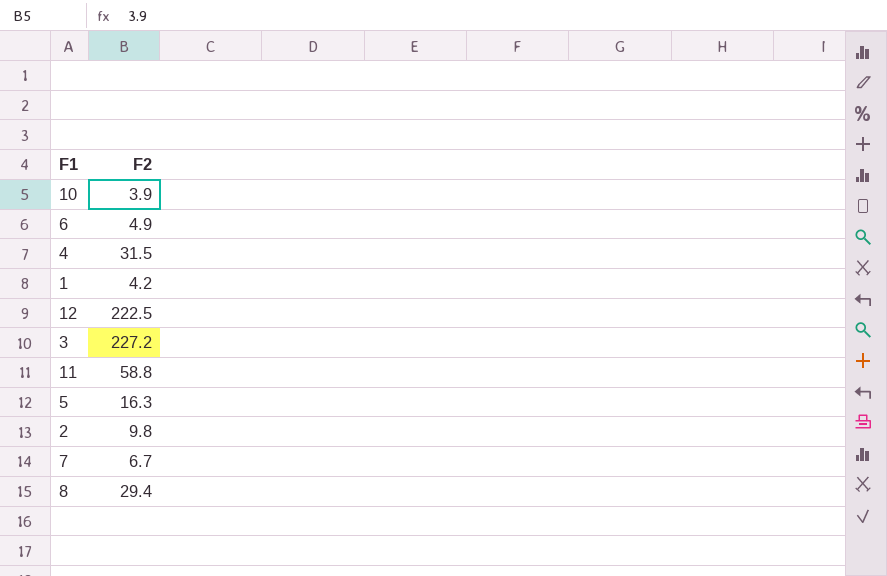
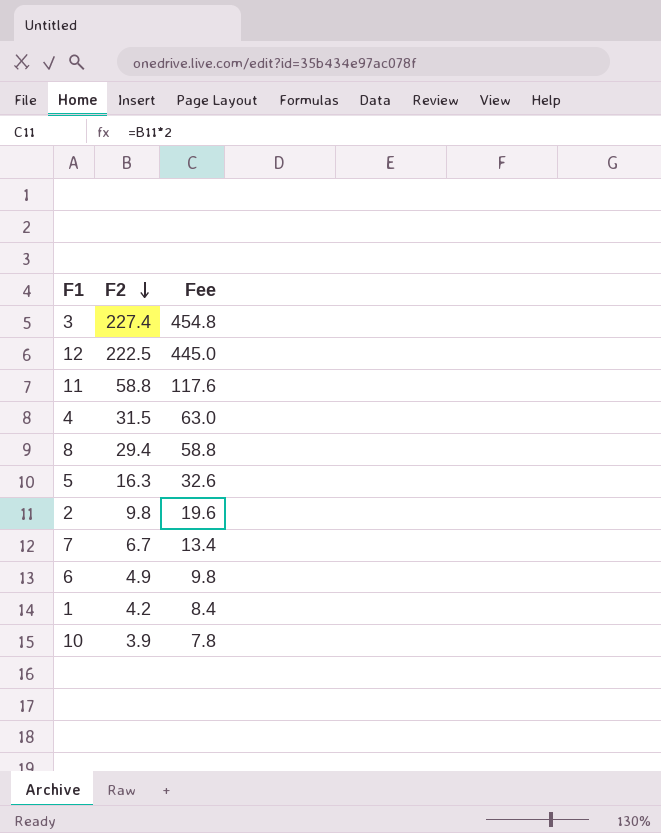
row order: none -> F2 descending
column Fee | formula: none -> [F2] * 2
3 | F2: 227.2 -> 227.4

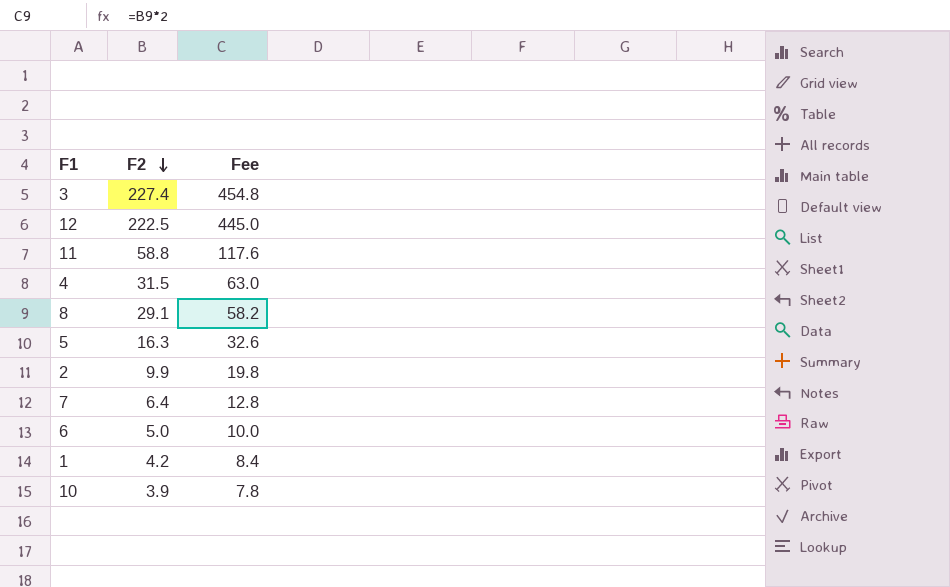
8 | F2: 29.4 -> 29.1
8 | Fee: 58.8 -> 58.2
2 | F2: 9.8 -> 9.9
2 | Fee: 19.6 -> 19.8
7 | F2: 6.7 -> 6.4
7 | Fee: 13.4 -> 12.8
6 | F2: 4.9 -> 5.0
6 | Fee: 9.8 -> 10.0

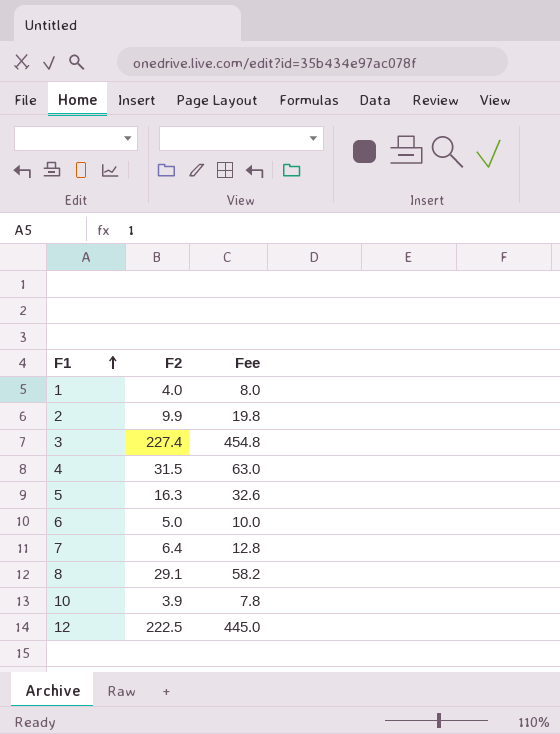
row order: F2 descending -> F1 ascending
row 11: 58.8 | 117.6 -> none
1 | F2: 4.2 -> 4.0
1 | Fee: 8.4 -> 8.0

